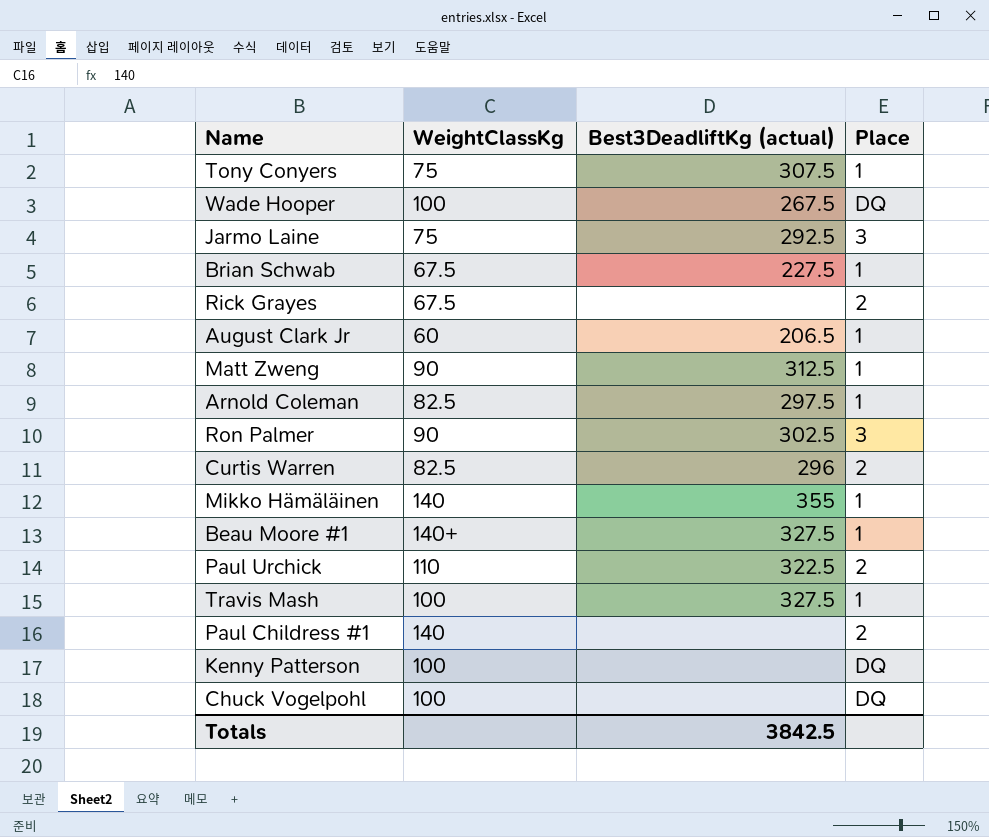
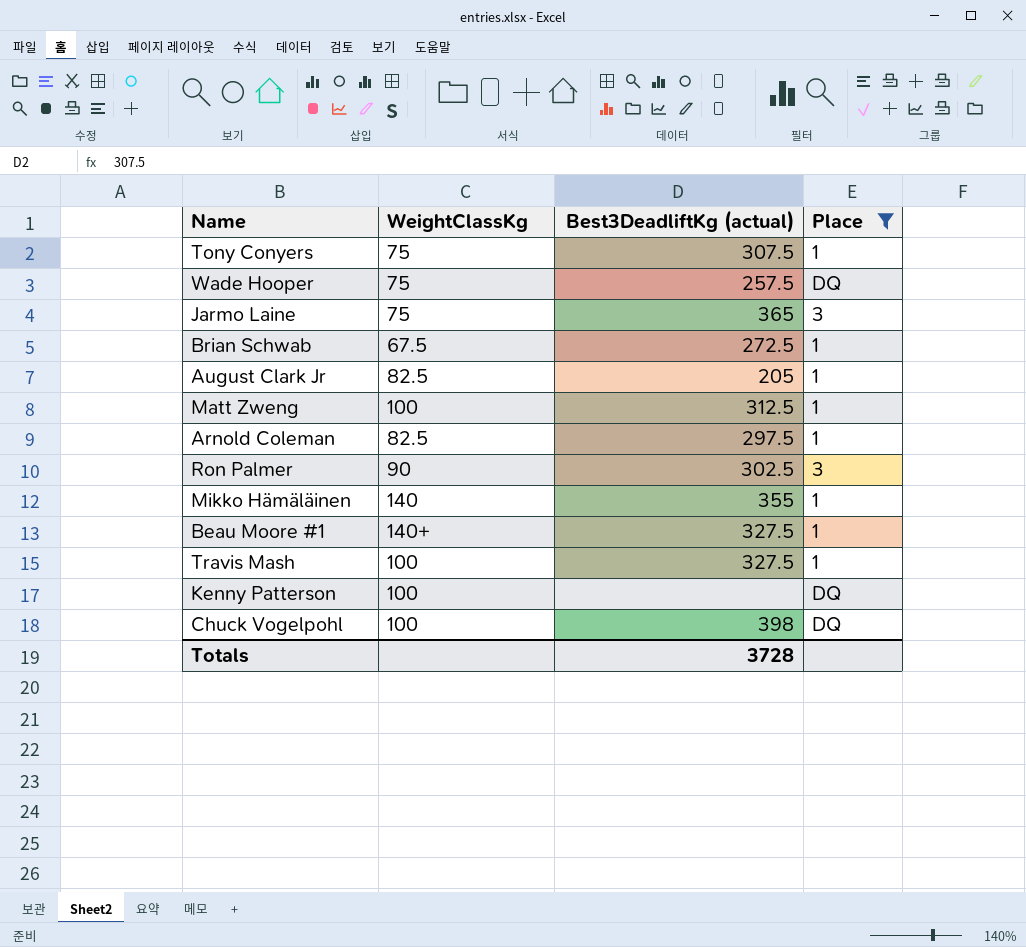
filter: none -> Place != 2
Wade Hooper | WeightClassKg: 100 -> 75
Wade Hooper | Best3DeadliftKg (actual): 267.5 -> 257.5
Jarmo Laine | Best3DeadliftKg (actual): 292.5 -> 365
Brian Schwab | Best3DeadliftKg (actual): 227.5 -> 272.5
August Clark Jr | WeightClassKg: 60 -> 82.5
August Clark Jr | Best3DeadliftKg (actual): 206.5 -> 205
Matt Zweng | WeightClassKg: 90 -> 100
Chuck Vogelpohl | Best3DeadliftKg (actual): none -> 398
Totals | Best3DeadliftKg (actual): 3842.5 -> 3728

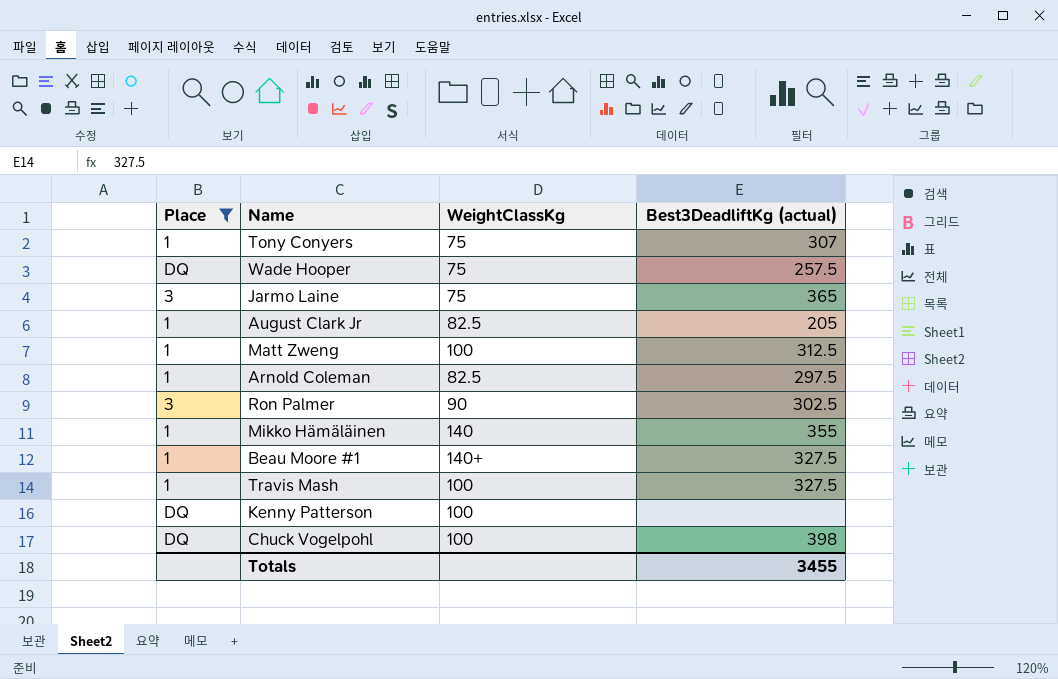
column Place | position: 4 -> 1
row Brian Schwab: 67.5 | 272.5 | 1 -> none
Tony Conyers | Best3DeadliftKg (actual): 307.5 -> 307
Totals | Best3DeadliftKg (actual): 3728 -> 3455

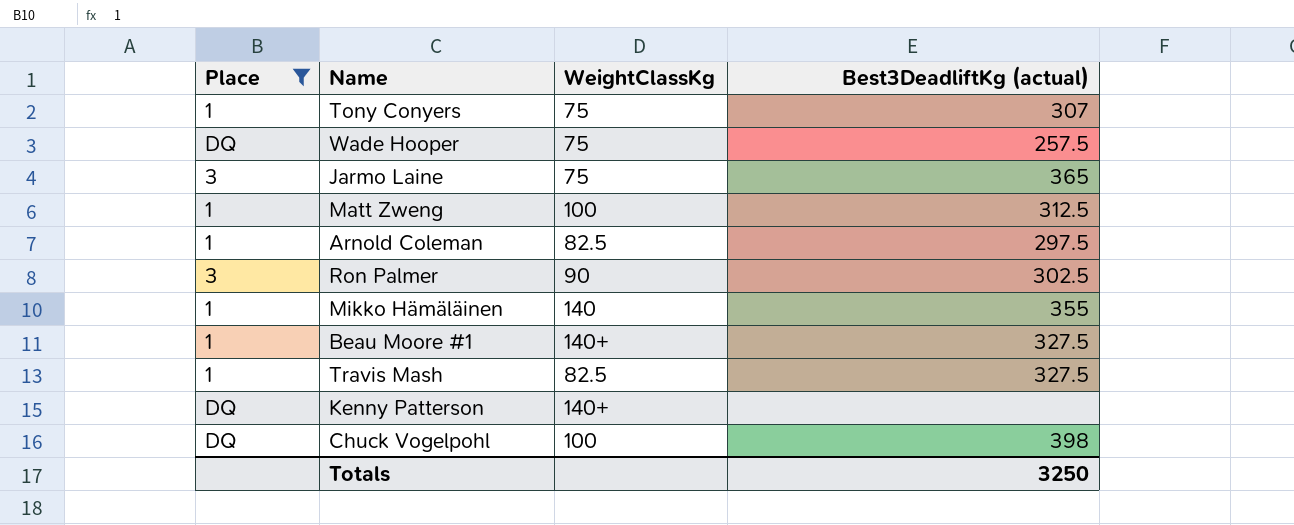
row August Clark Jr: 1 | 82.5 | 205 -> none
Travis Mash | WeightClassKg: 100 -> 82.5
Kenny Patterson | WeightClassKg: 100 -> 140+
Totals | Best3DeadliftKg (actual): 3455 -> 3250

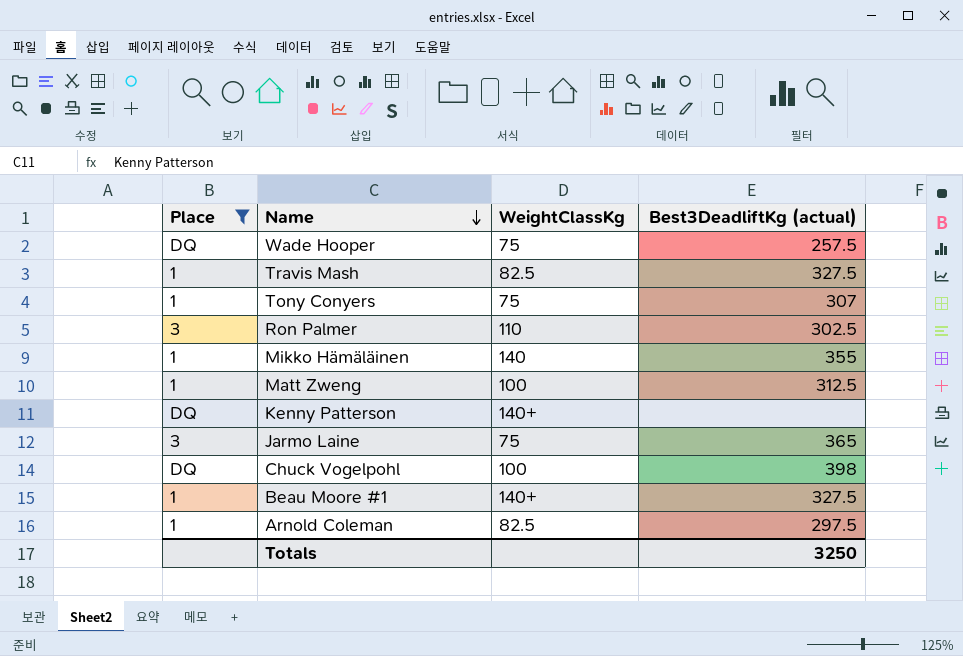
row order: none -> Name descending
Ron Palmer | WeightClassKg: 90 -> 110

